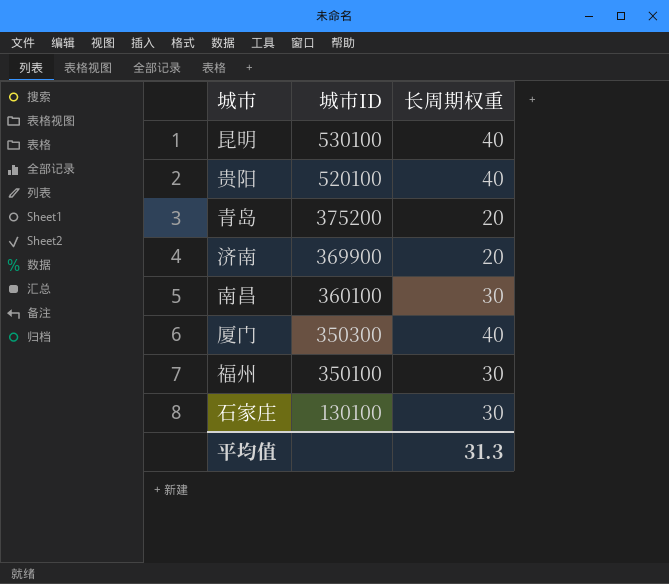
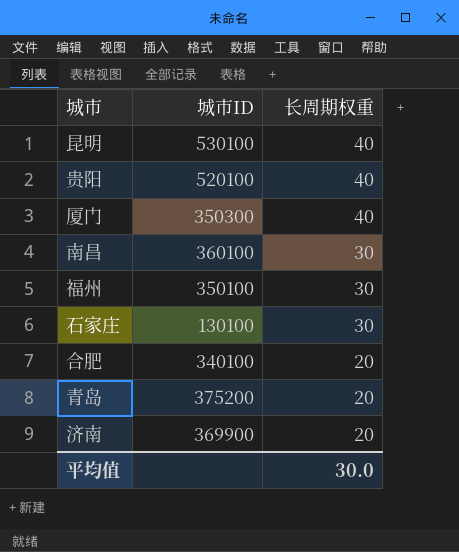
row order: 城市ID descending -> 长周期权重 descending
row 合肥: none -> 340100 | 20
平均值 | 长周期权重: 31.3 -> 30.0

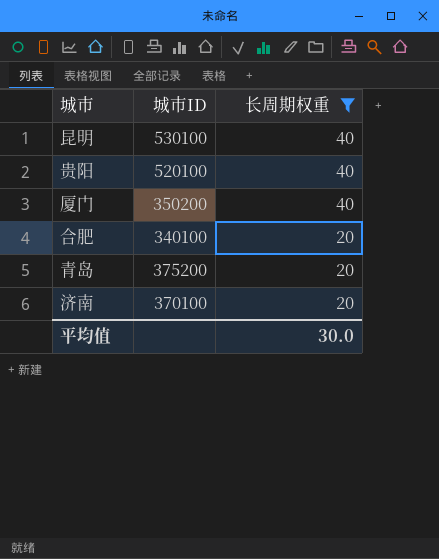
filter: none -> 长周期权重 != 30
厦门 | 城市ID: 350300 -> 350200
济南 | 城市ID: 369900 -> 370100

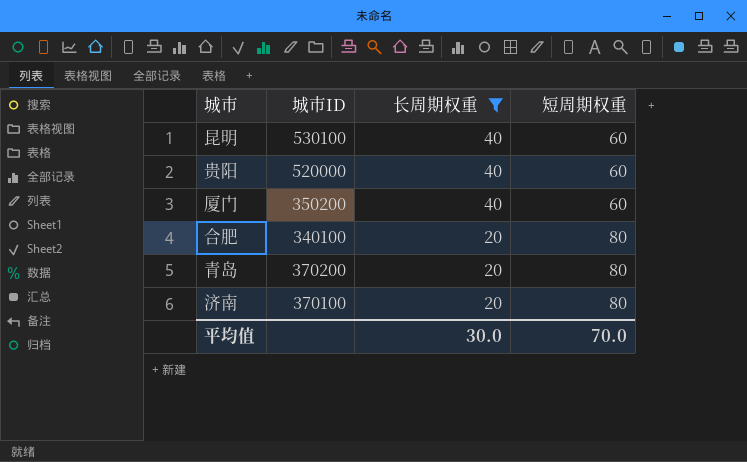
column 短周期权重 | position: none -> 4
贵阳 | 城市ID: 520100 -> 520000
青岛 | 城市ID: 375200 -> 370200

